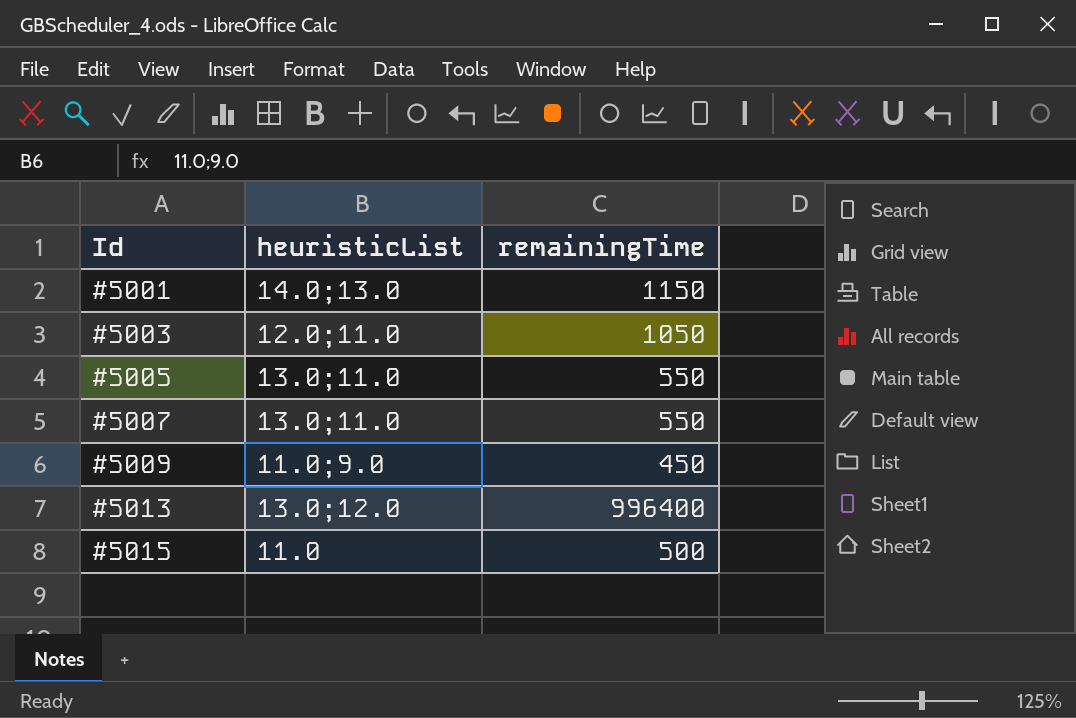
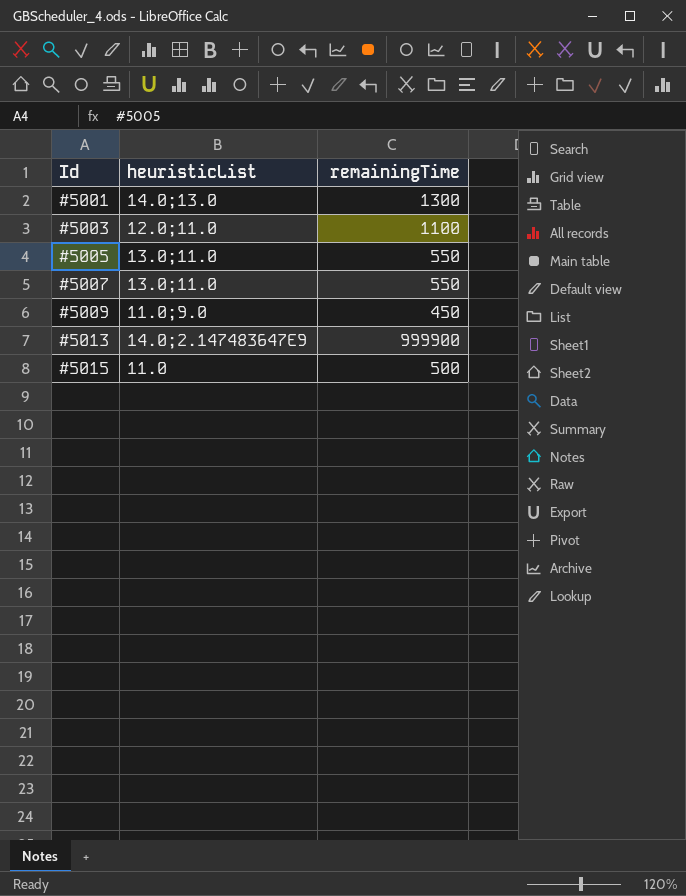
#5001 | remainingTime: 1150 -> 1300
#5003 | remainingTime: 1050 -> 1100
#5013 | heuristicList: 13.0;12.0 -> 14.0;2.147483647E9
#5013 | remainingTime: 996400 -> 999900

